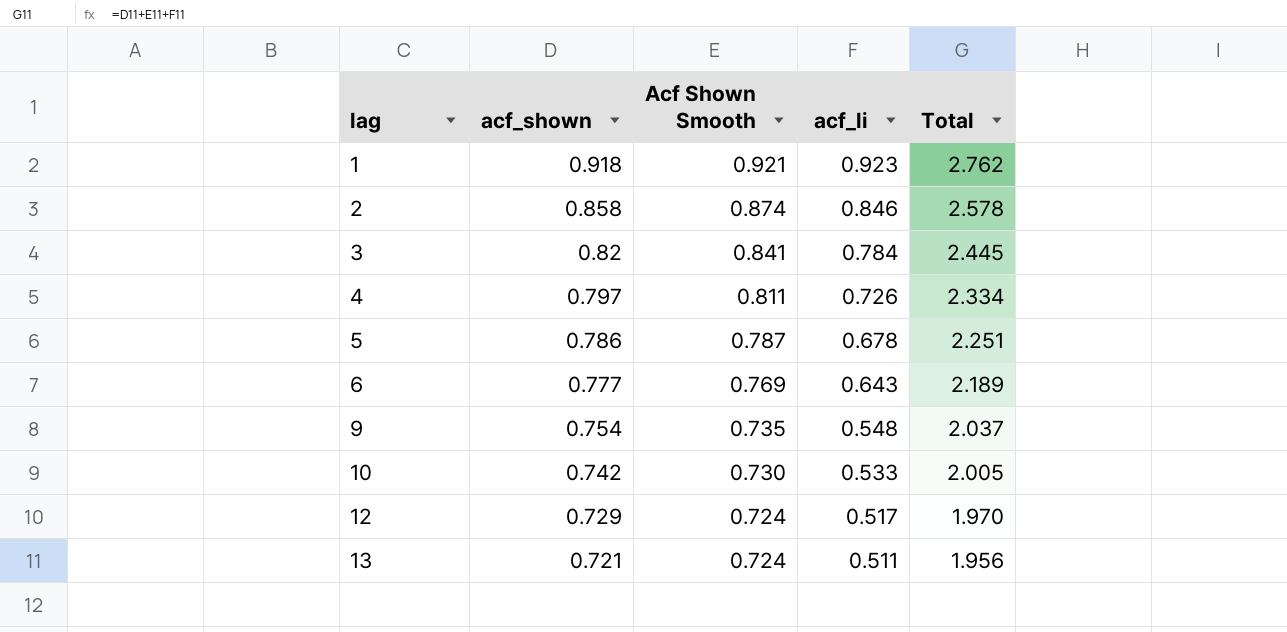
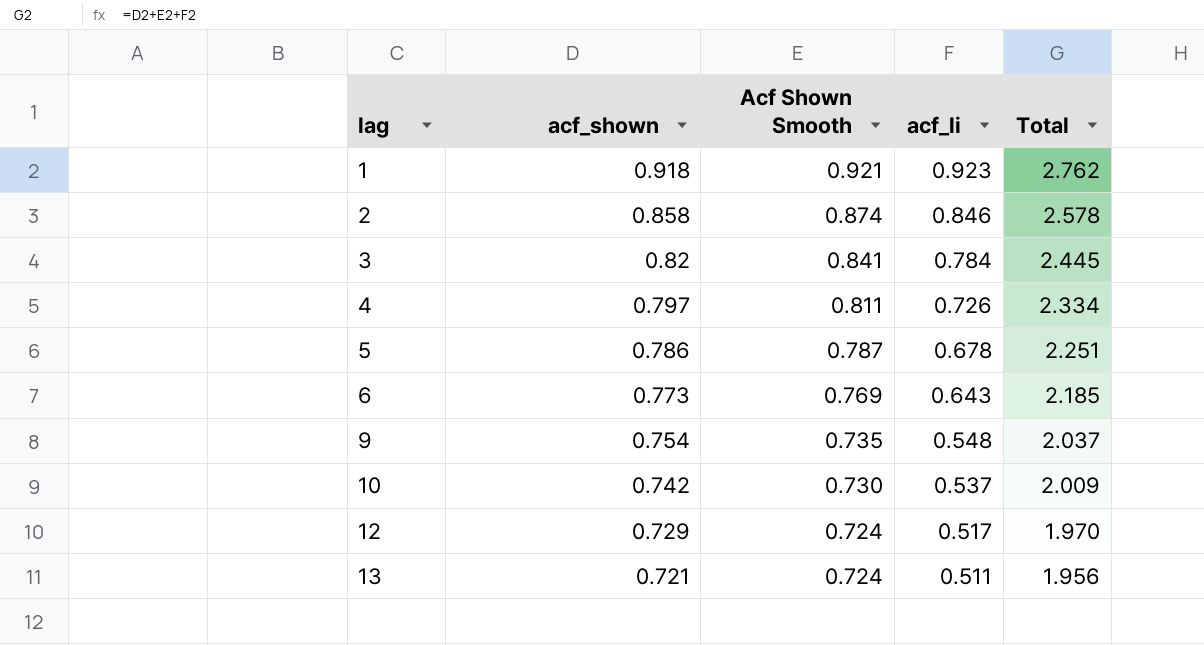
6 | acf_shown: 0.777 -> 0.773
6 | Total: 2.189 -> 2.185
10 | acf_li: 0.533 -> 0.537
10 | Total: 2.005 -> 2.009

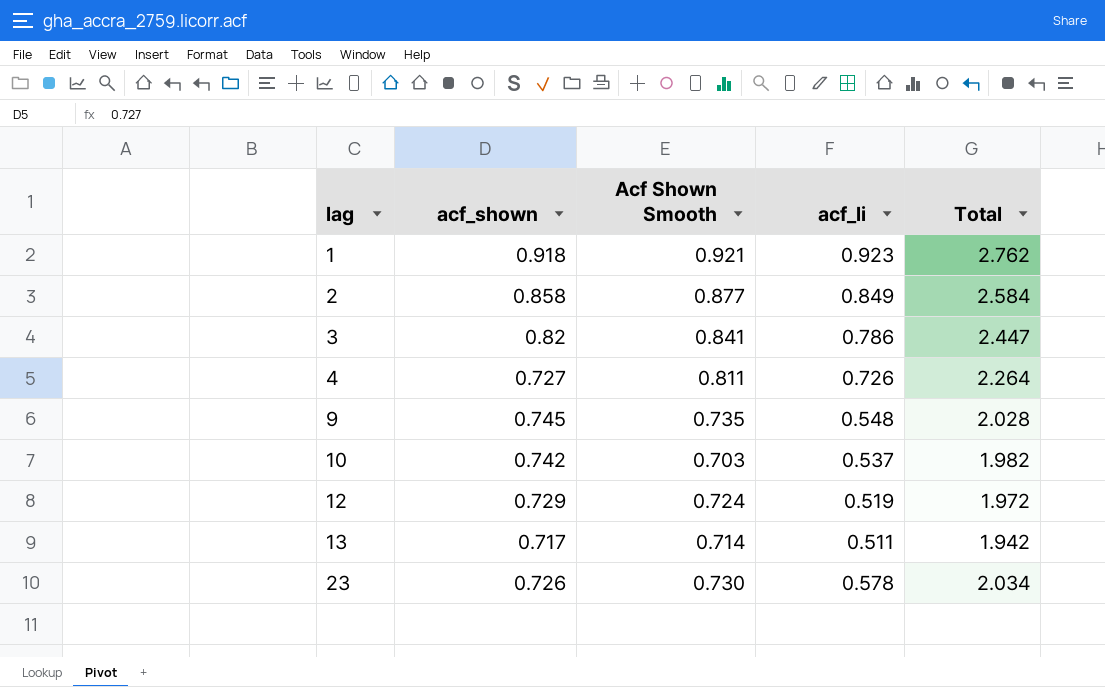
row 5: 0.786 | 0.787 | 0.678 | 2.251 -> none
row 6: 0.773 | 0.769 | 0.643 | 2.185 -> none
2 | Acf Shown Smooth: 0.874 -> 0.877
2 | acf_li: 0.846 -> 0.849
2 | Total: 2.578 -> 2.584
3 | acf_li: 0.784 -> 0.786
3 | Total: 2.445 -> 2.447
4 | acf_shown: 0.797 -> 0.727
4 | Total: 2.334 -> 2.264
9 | acf_shown: 0.754 -> 0.745
9 | Total: 2.037 -> 2.028
10 | Acf Shown Smooth: 0.730 -> 0.703
10 | Total: 2.009 -> 1.982
12 | acf_li: 0.517 -> 0.519
12 | Total: 1.970 -> 1.972
13 | acf_shown: 0.721 -> 0.717
13 | Acf Shown Smooth: 0.724 -> 0.714
13 | Total: 1.956 -> 1.942
row 23: none -> 0.726 | 0.730 | 0.578 | 2.034

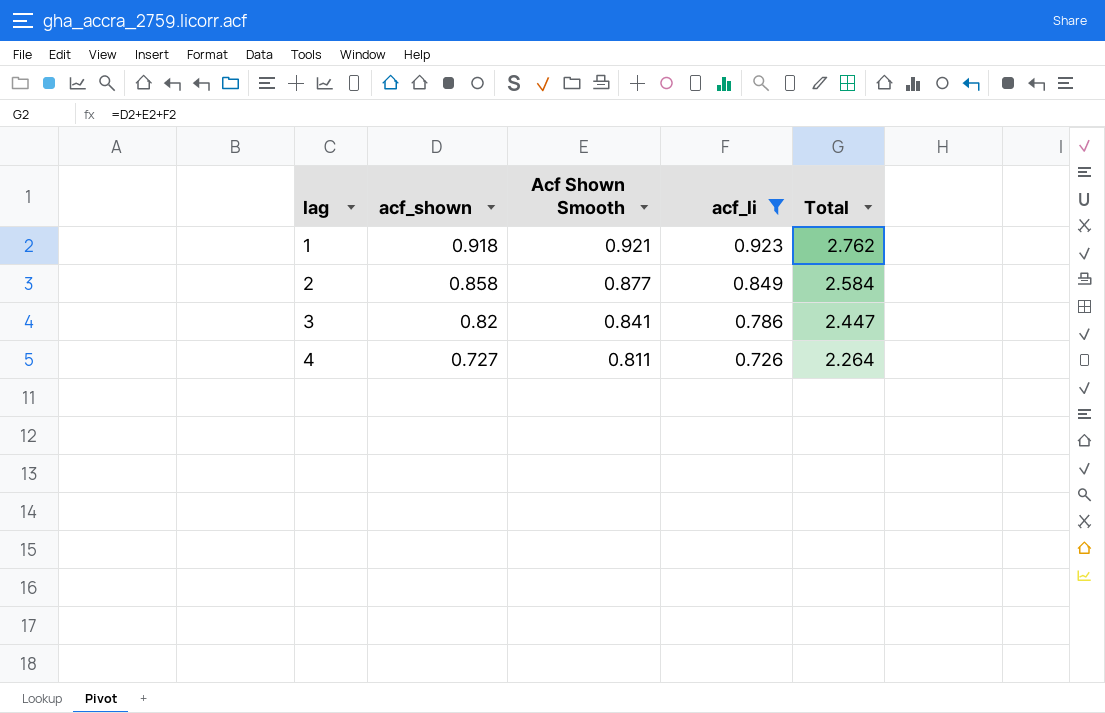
filter: none -> acf_li >= 0.726

